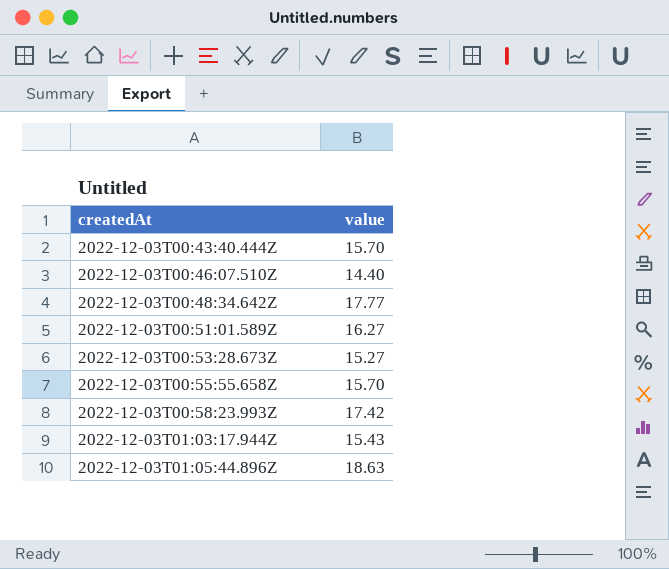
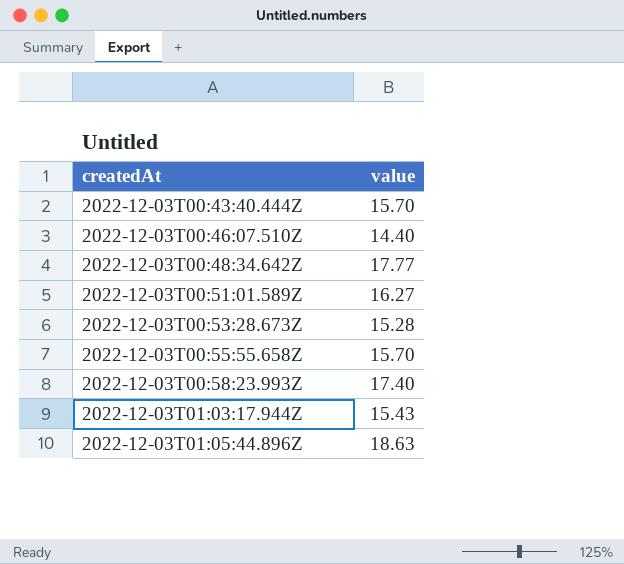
2022-12-03T00:53:28.673Z | value: 15.27 -> 15.28
2022-12-03T00:58:23.993Z | value: 17.42 -> 17.40

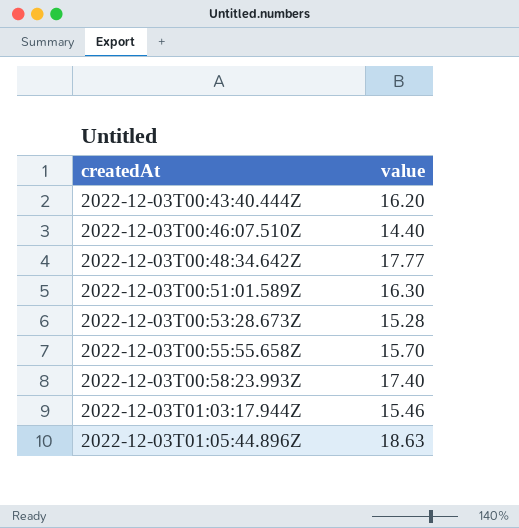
2022-12-03T00:43:40.444Z | value: 15.70 -> 16.20
2022-12-03T00:51:01.589Z | value: 16.27 -> 16.30
2022-12-03T01:03:17.944Z | value: 15.43 -> 15.46

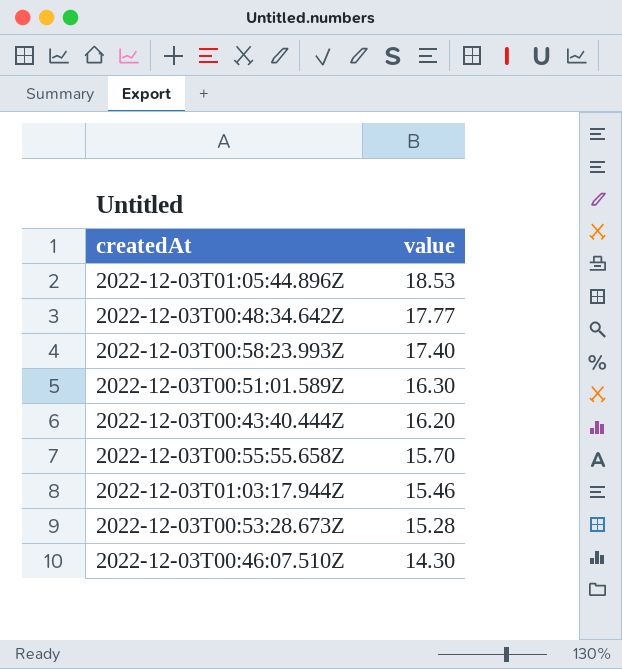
row order: createdAt ascending -> value descending
2022-12-03T01:05:44.896Z | value: 18.63 -> 18.53
2022-12-03T00:46:07.510Z | value: 14.40 -> 14.30

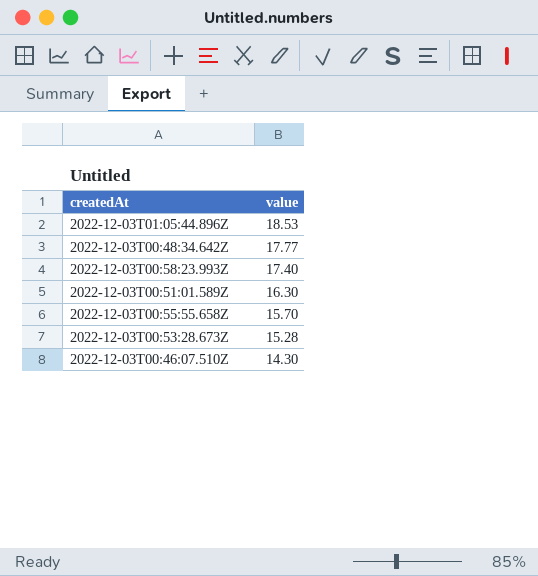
row 2022-12-03T00:43:40.444Z: 16.20 -> none
row 2022-12-03T01:03:17.944Z: 15.46 -> none

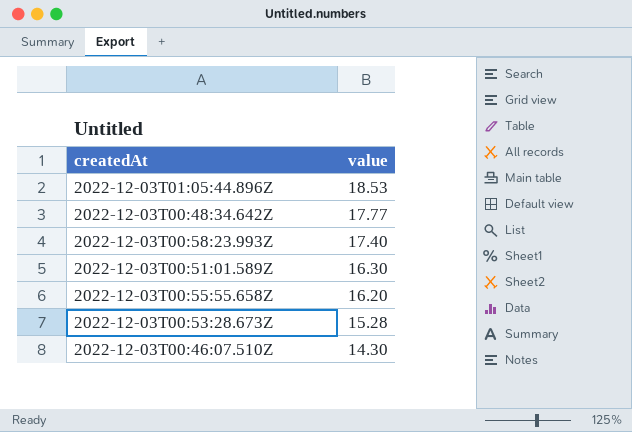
2022-12-03T00:55:55.658Z | value: 15.70 -> 16.20

